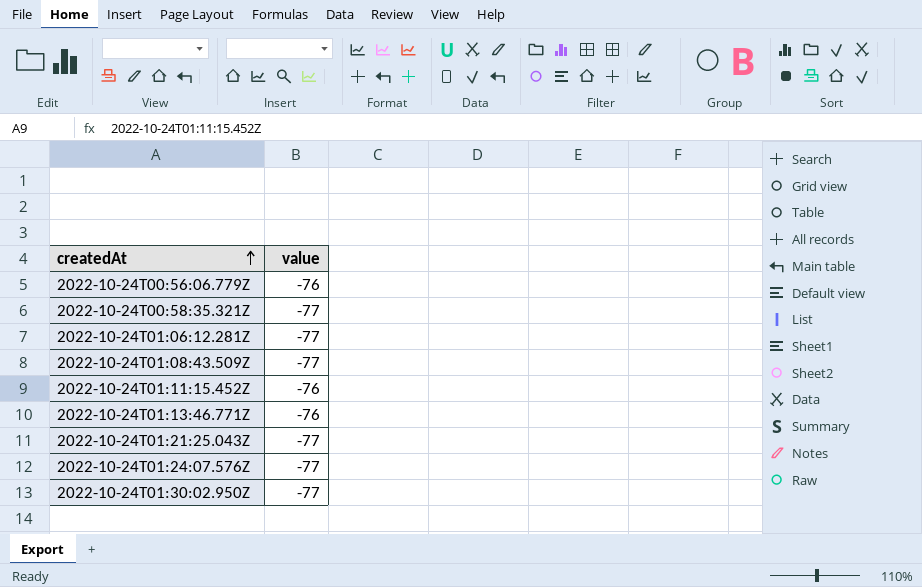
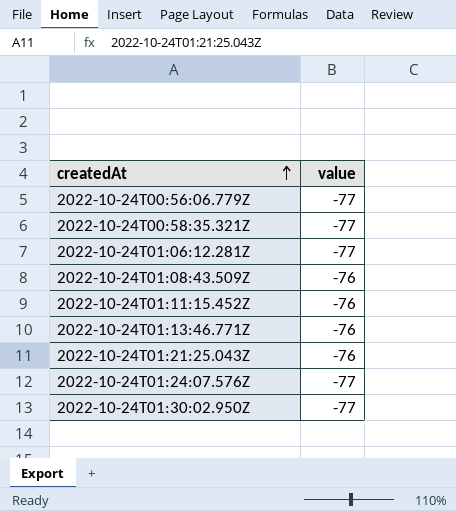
2022-10-24T00:56:06.779Z | value: -76 -> -77
2022-10-24T01:08:43.509Z | value: -77 -> -76
2022-10-24T01:21:25.043Z | value: -77 -> -76

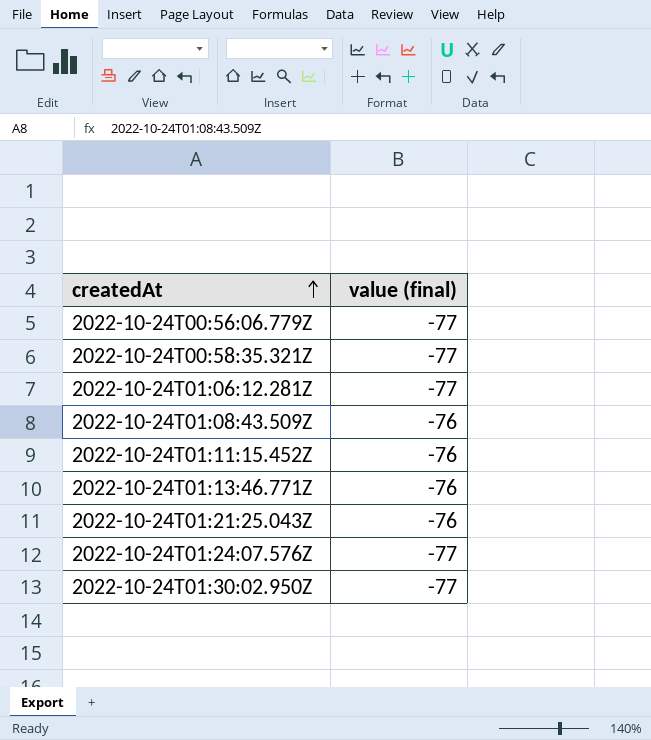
column name: value -> value (final)

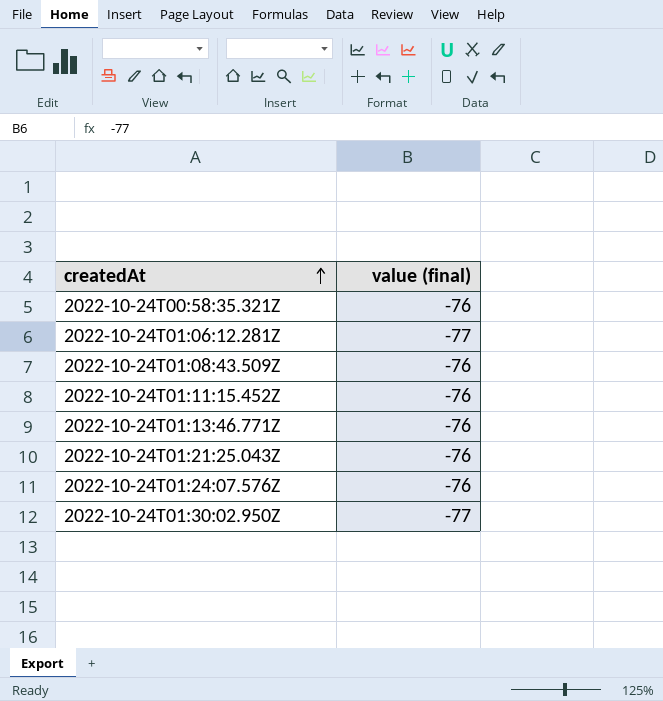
row 2022-10-24T00:56:06.779Z: -77 -> none
2022-10-24T00:58:35.321Z | value (final): -77 -> -76
2022-10-24T01:24:07.576Z | value (final): -77 -> -76

